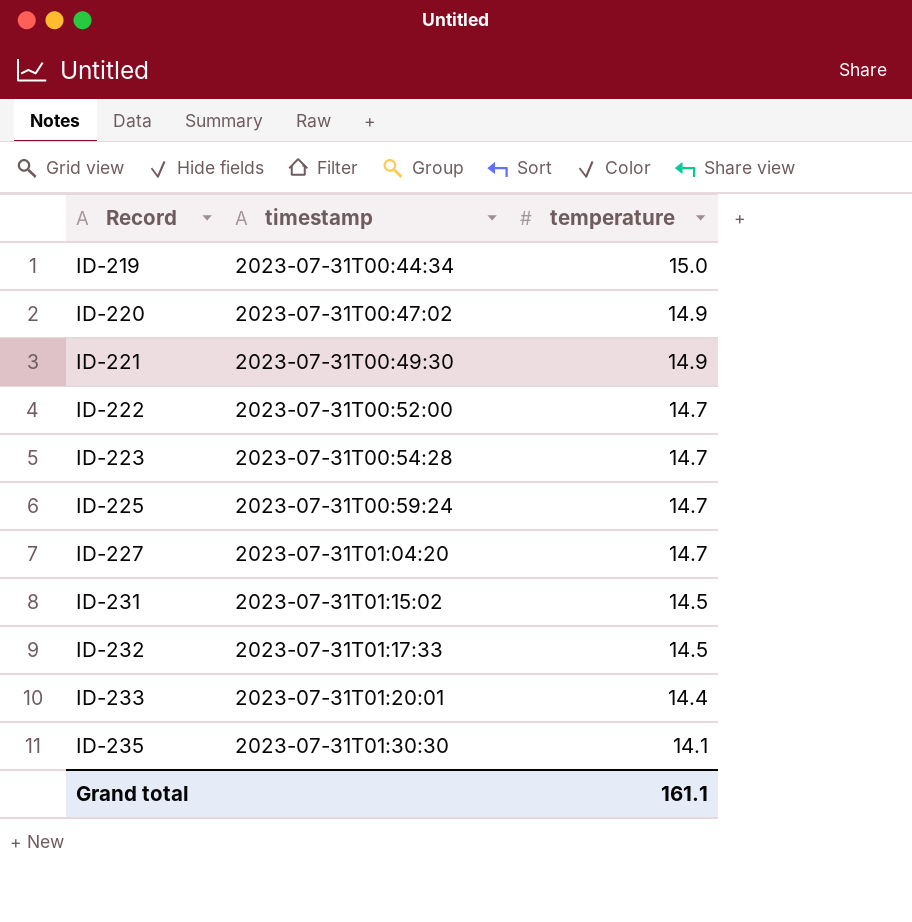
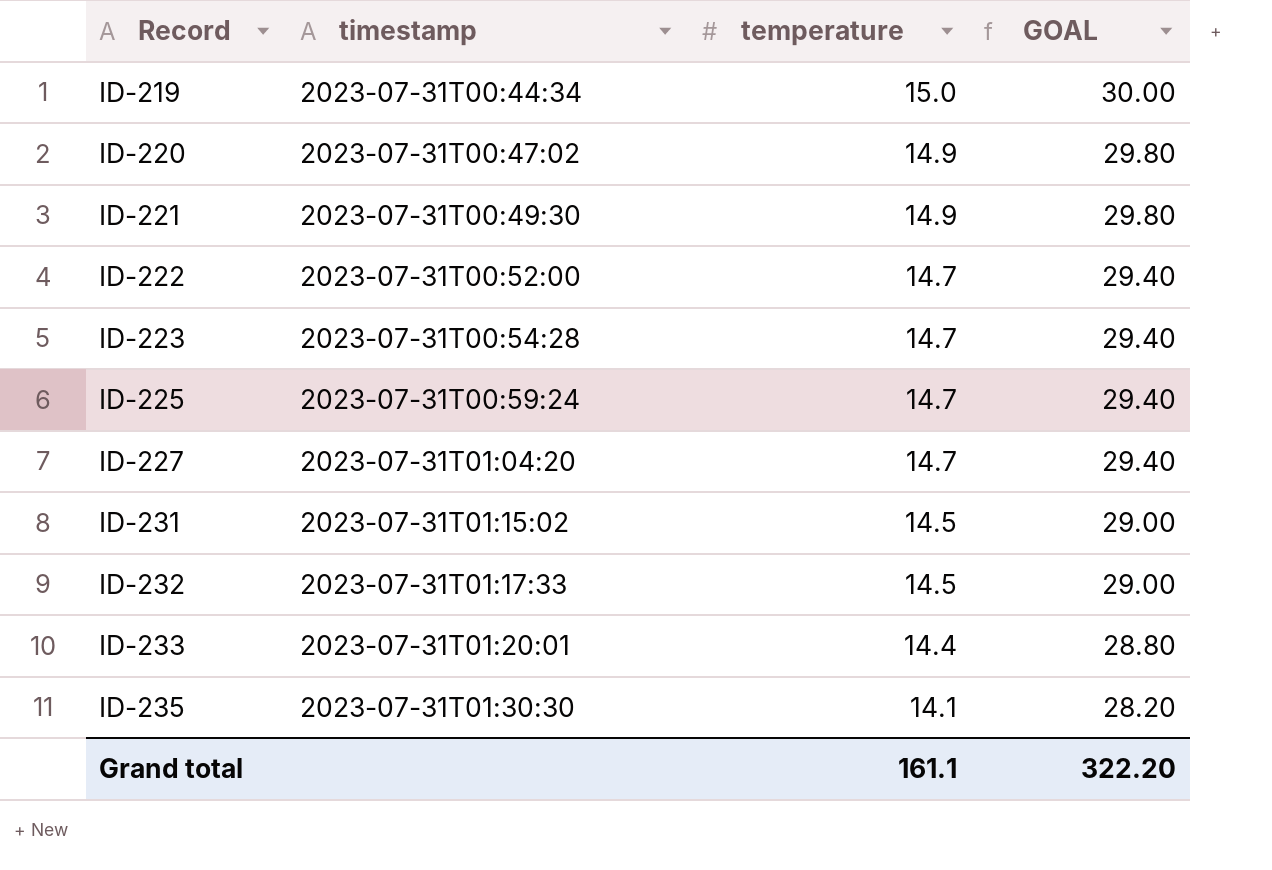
column GOAL | formula: none -> [temperature] * 2

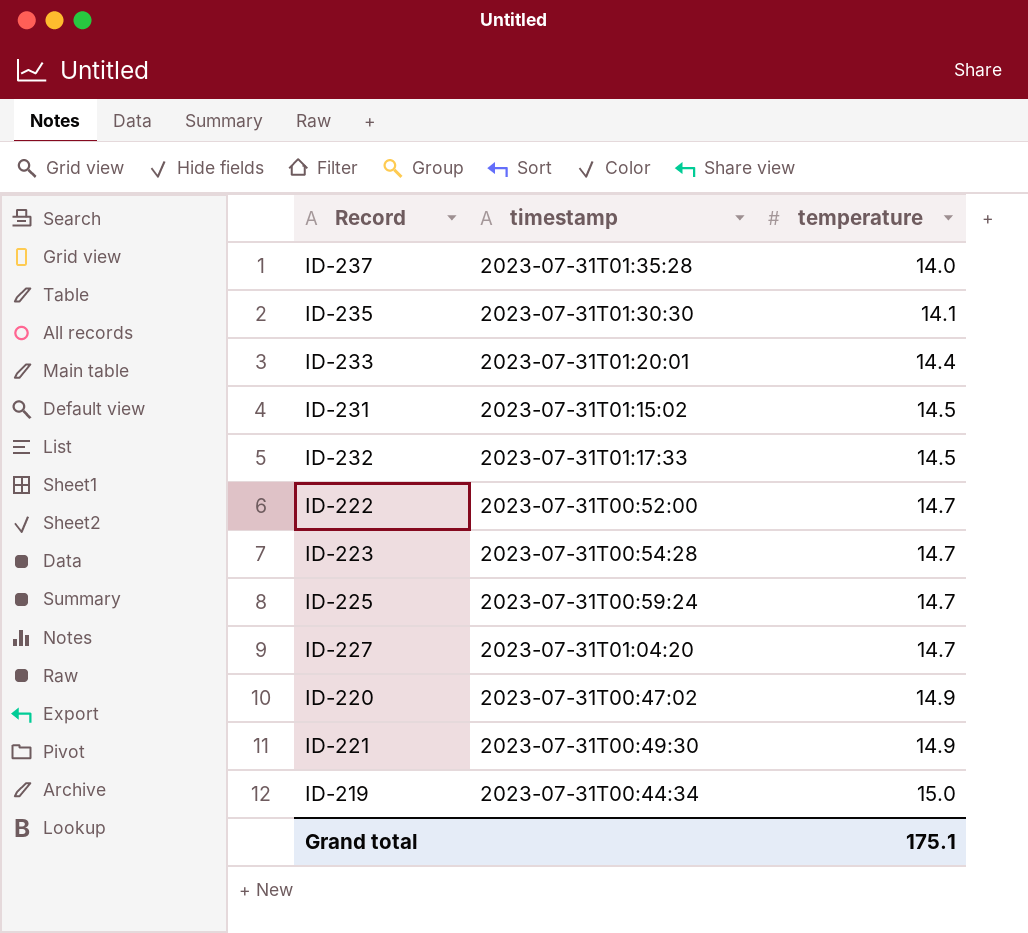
row order: Record ascending -> temperature ascending
column GOAL | formula: [temperature] * 2 -> none
row ID-237: none -> 2023-07-31T01:35:28 | 14.0
Grand total | temperature: 161.1 -> 175.1

